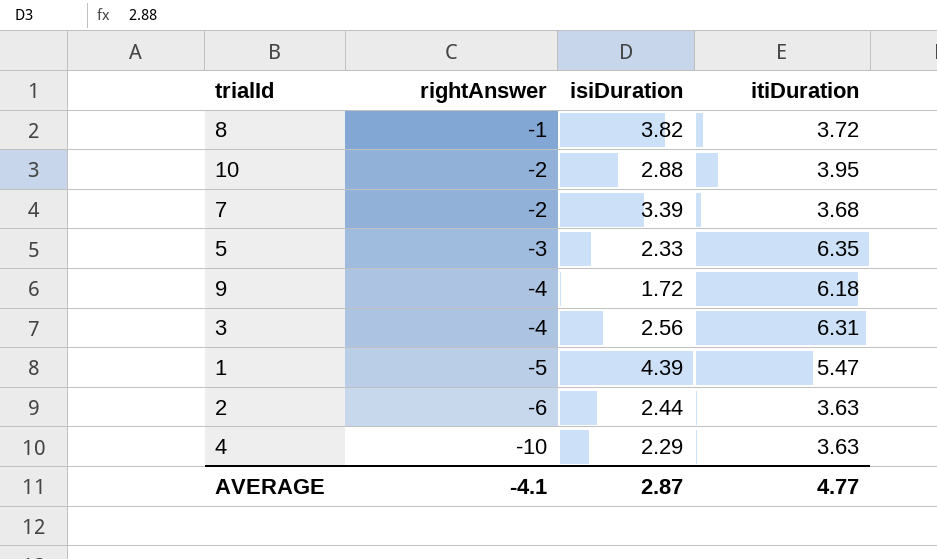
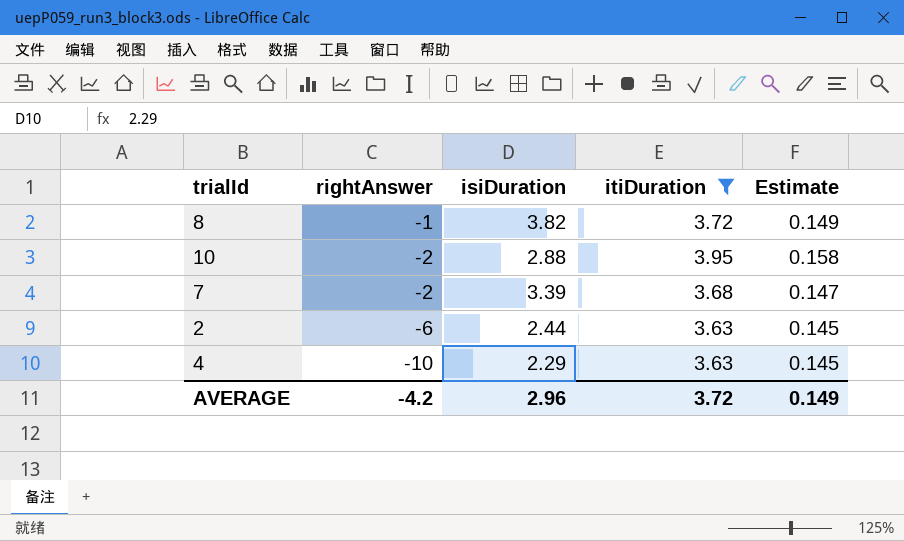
filter: none -> itiDuration <= 3.95
column Estimate | formula: none -> [itiDuration] * 0.04
AVERAGE | rightAnswer: -4.1 -> -4.2
AVERAGE | isiDuration: 2.87 -> 2.96
AVERAGE | itiDuration: 4.77 -> 3.72

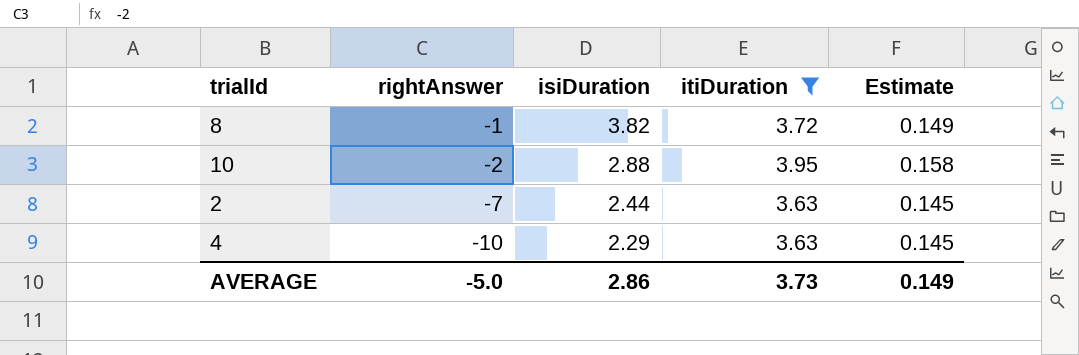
row 7: -2 | 3.39 | 3.68 | 0.147 -> none
2 | rightAnswer: -6 -> -7
AVERAGE | rightAnswer: -4.2 -> -5.0
AVERAGE | isiDuration: 2.96 -> 2.86
AVERAGE | itiDuration: 3.72 -> 3.73

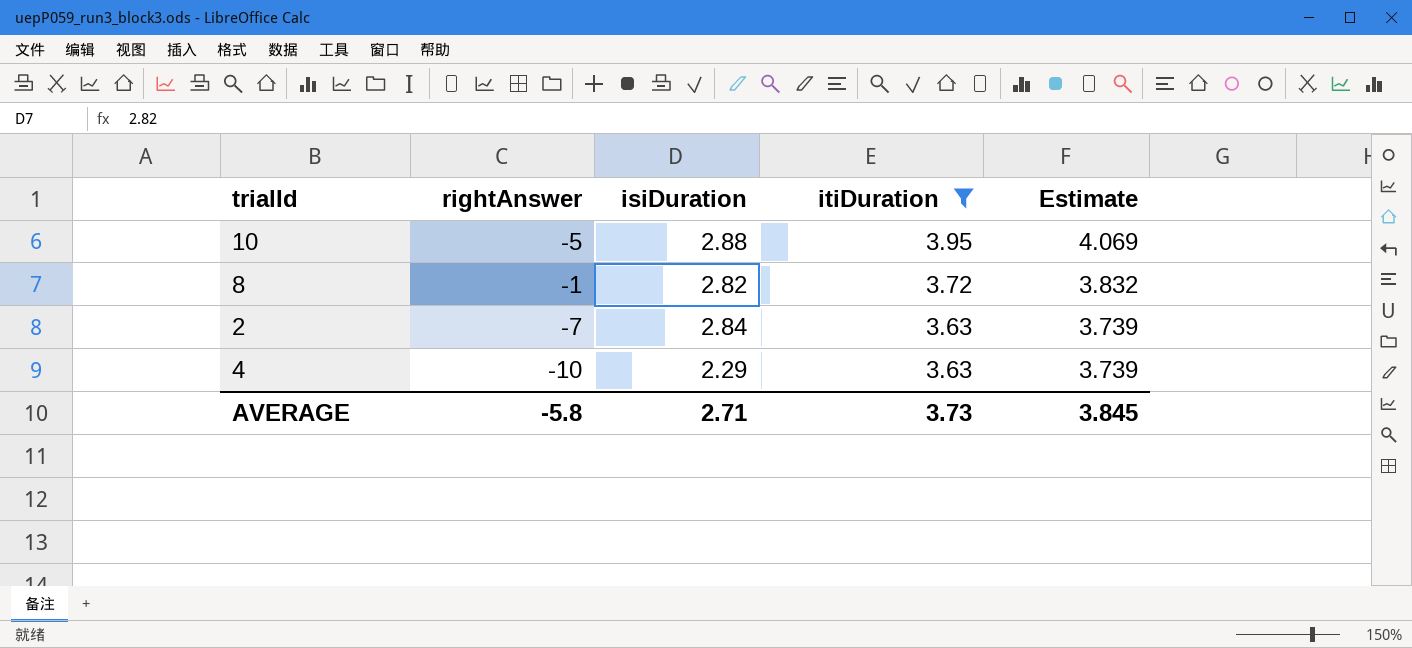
row order: rightAnswer descending -> itiDuration descending
column Estimate | formula: [itiDuration] * 0.04 -> [itiDuration] * 1.03
10 | rightAnswer: -2 -> -5
8 | isiDuration: 3.82 -> 2.82
2 | isiDuration: 2.44 -> 2.84
AVERAGE | rightAnswer: -5.0 -> -5.8
AVERAGE | isiDuration: 2.86 -> 2.71
AVERAGE | Estimate: 0.149 -> 3.845

